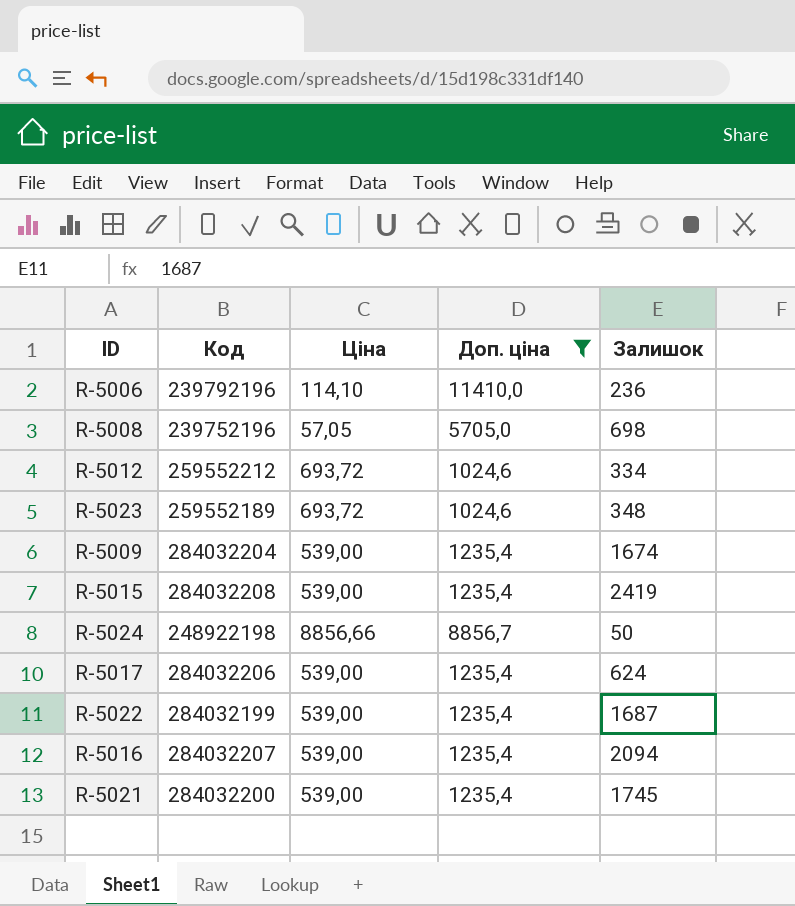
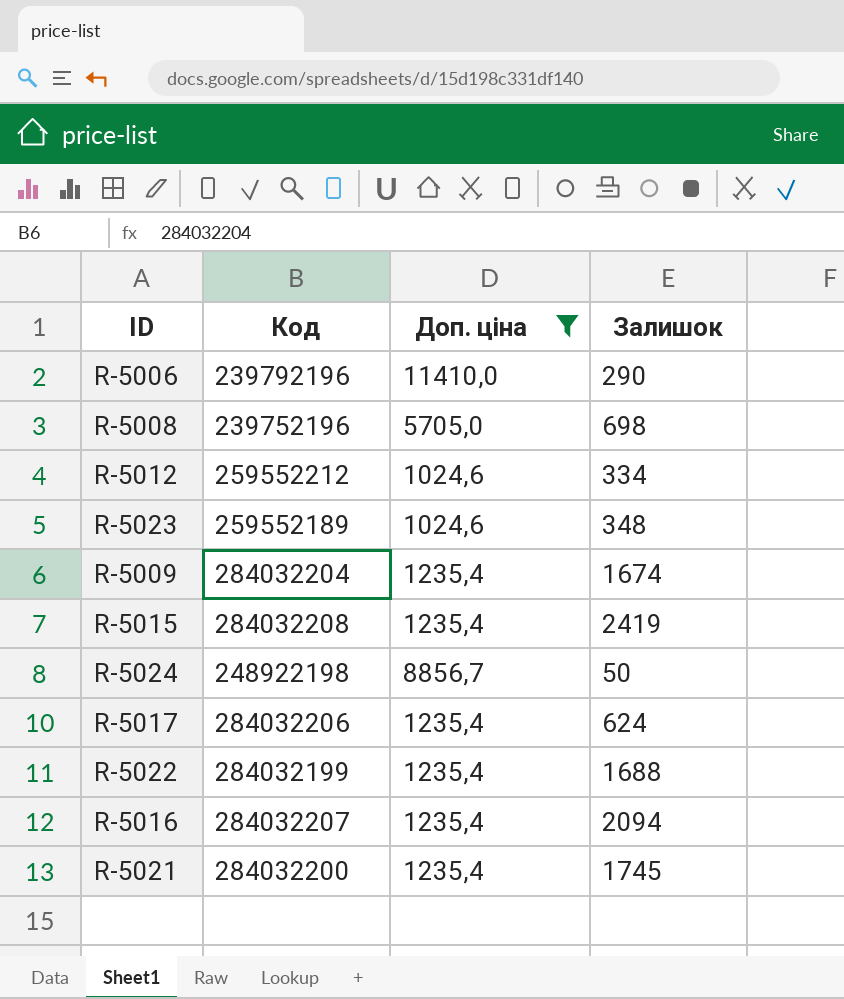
column Ціна | position: 3 -> none
R-5006 | Залишок: 236 -> 290
R-5022 | Залишок: 1687 -> 1688

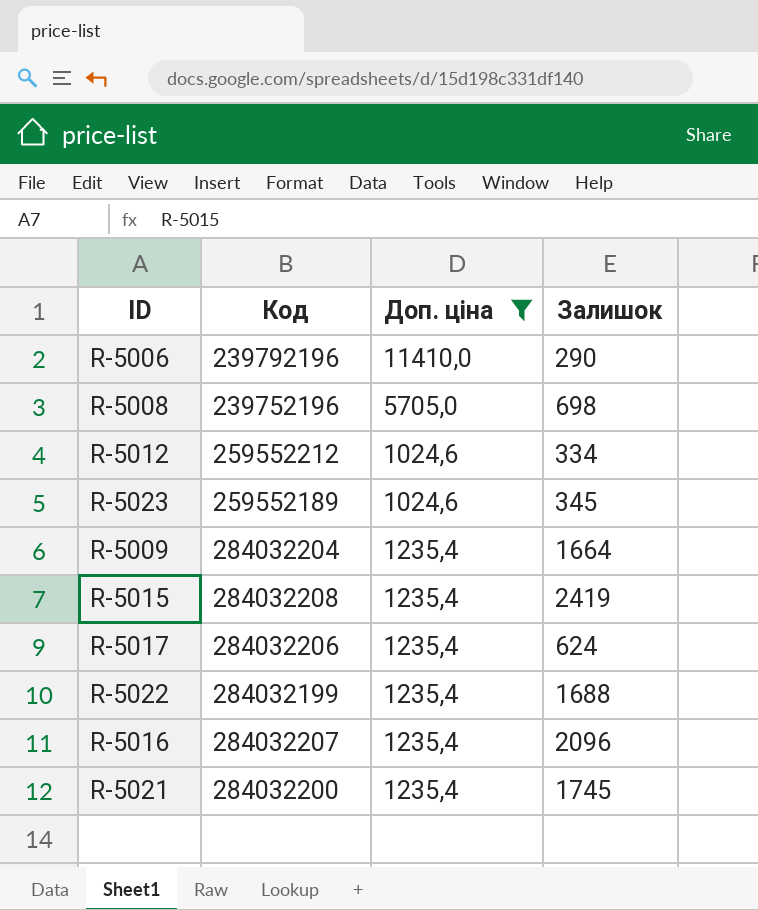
row R-5024: 248922198 | 8856,7 | 50 -> none
R-5023 | Залишок: 348 -> 345
R-5009 | Залишок: 1674 -> 1664
R-5016 | Залишок: 2094 -> 2096

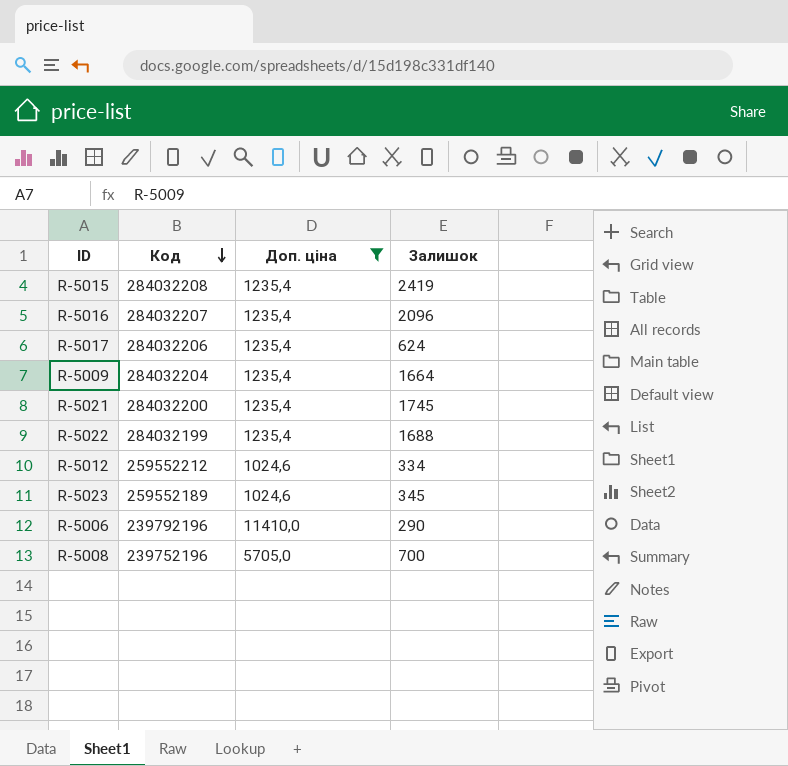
row order: none -> Код descending
R-5008 | Залишок: 698 -> 700

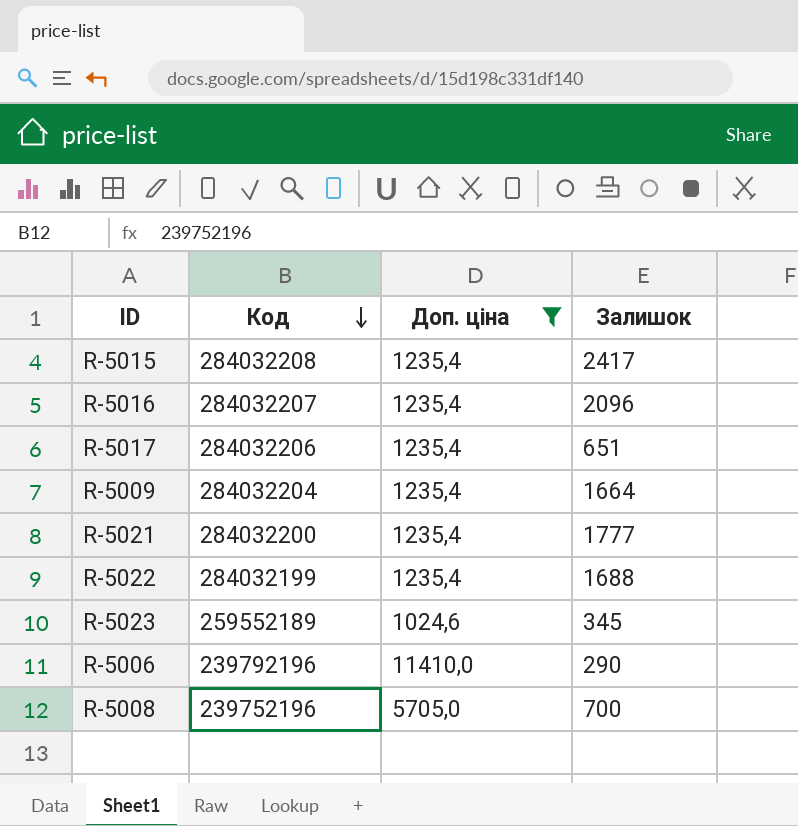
row R-5012: 259552212 | 1024,6 | 334 -> none
R-5015 | Залишок: 2419 -> 2417
R-5017 | Залишок: 624 -> 651
R-5021 | Залишок: 1745 -> 1777

